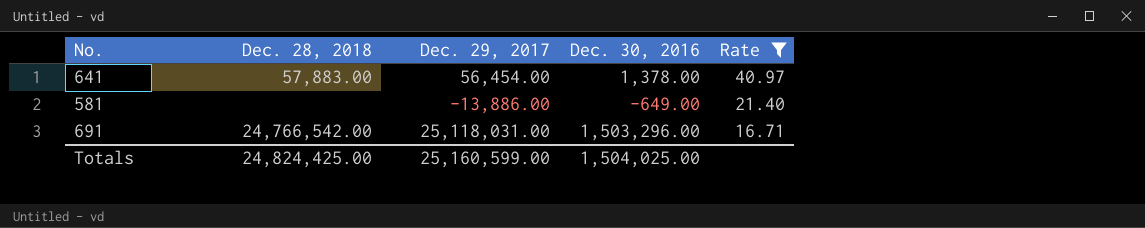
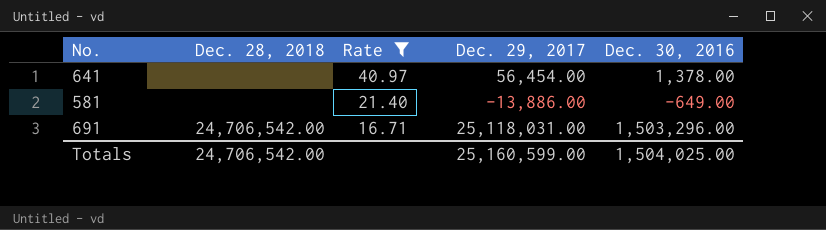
column Rate | position: 5 -> 3
641 | Dec. 28, 2018: 57,883.00 -> none
691 | Dec. 28, 2018: 24,766,542.00 -> 24,706,542.00
Totals | Dec. 28, 2018: 24,824,425.00 -> 24,706,542.00

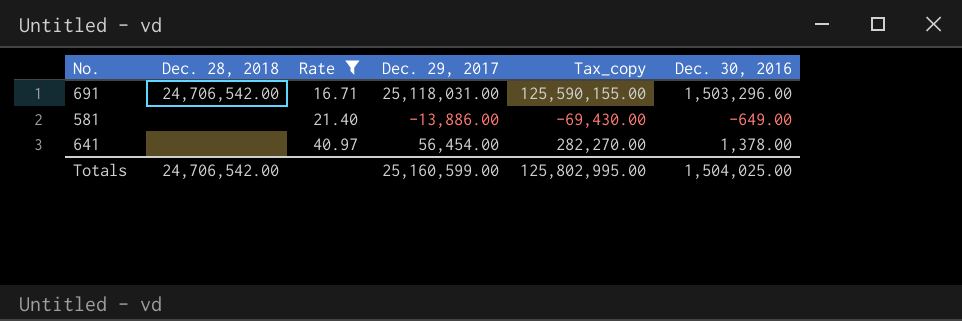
row order: Rate descending -> Rate ascending
column Tax_copy | formula: none -> [Dec. 29, 2017] * 5

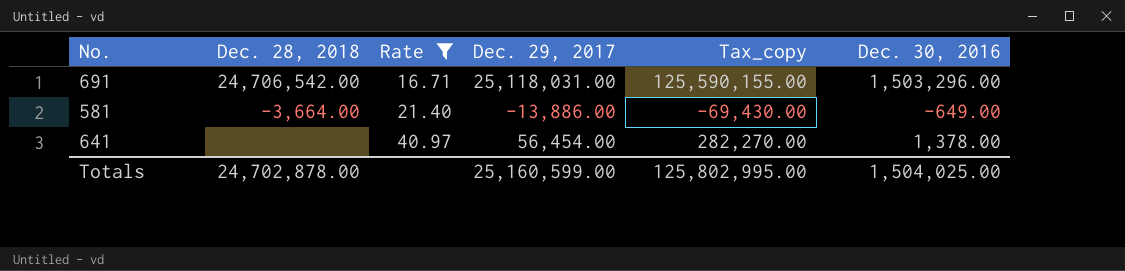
581 | Dec. 28, 2018: none -> -3,664.00
Totals | Dec. 28, 2018: 24,706,542.00 -> 24,702,878.00

